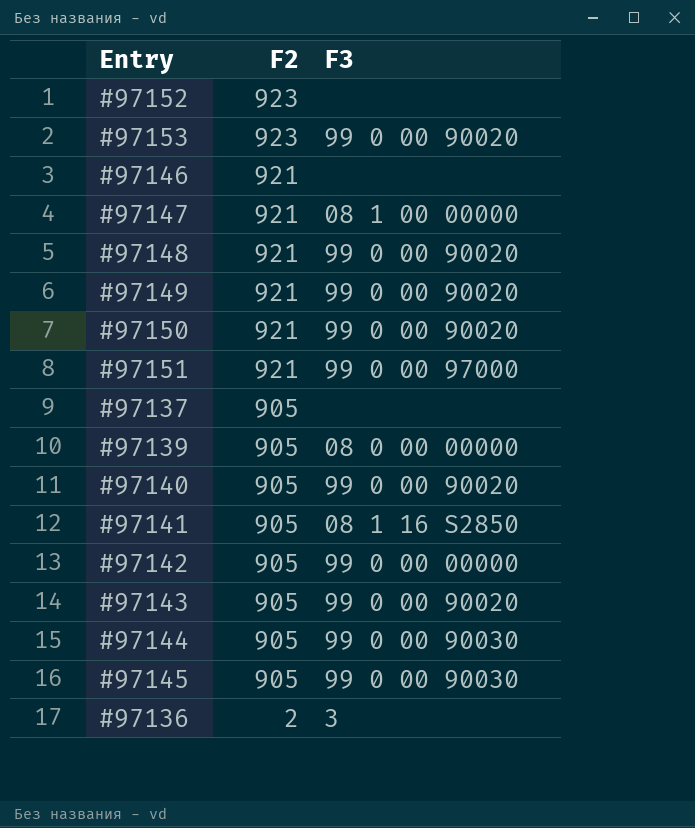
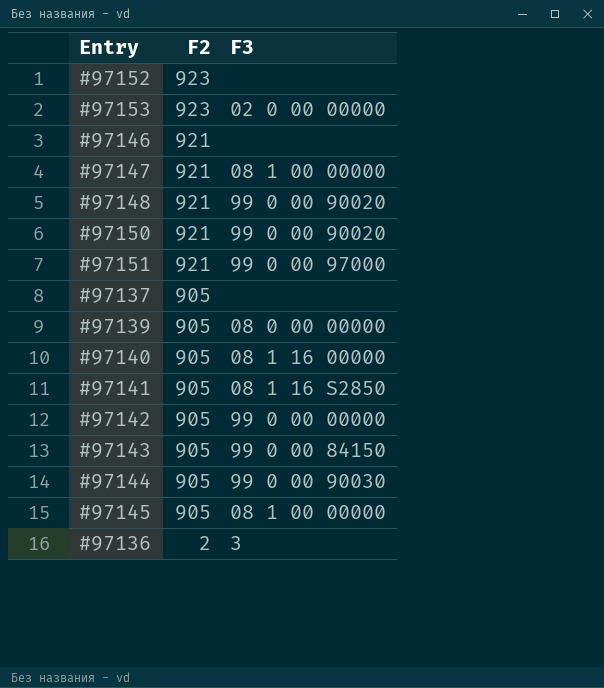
row #97149: 921 | 99 0 00 90020 -> none
#97153 | F3: 99 0 00 90020 -> 02 0 00 00000
#97140 | F3: 99 0 00 90020 -> 08 1 16 00000
#97143 | F3: 99 0 00 90020 -> 99 0 00 84150
#97145 | F3: 99 0 00 90030 -> 08 1 00 00000

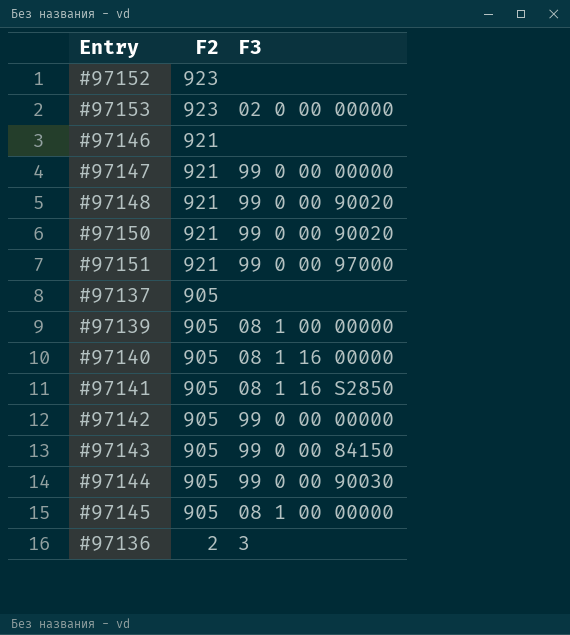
#97147 | F3: 08 1 00 00000 -> 99 0 00 00000
#97139 | F3: 08 0 00 00000 -> 08 1 00 00000

